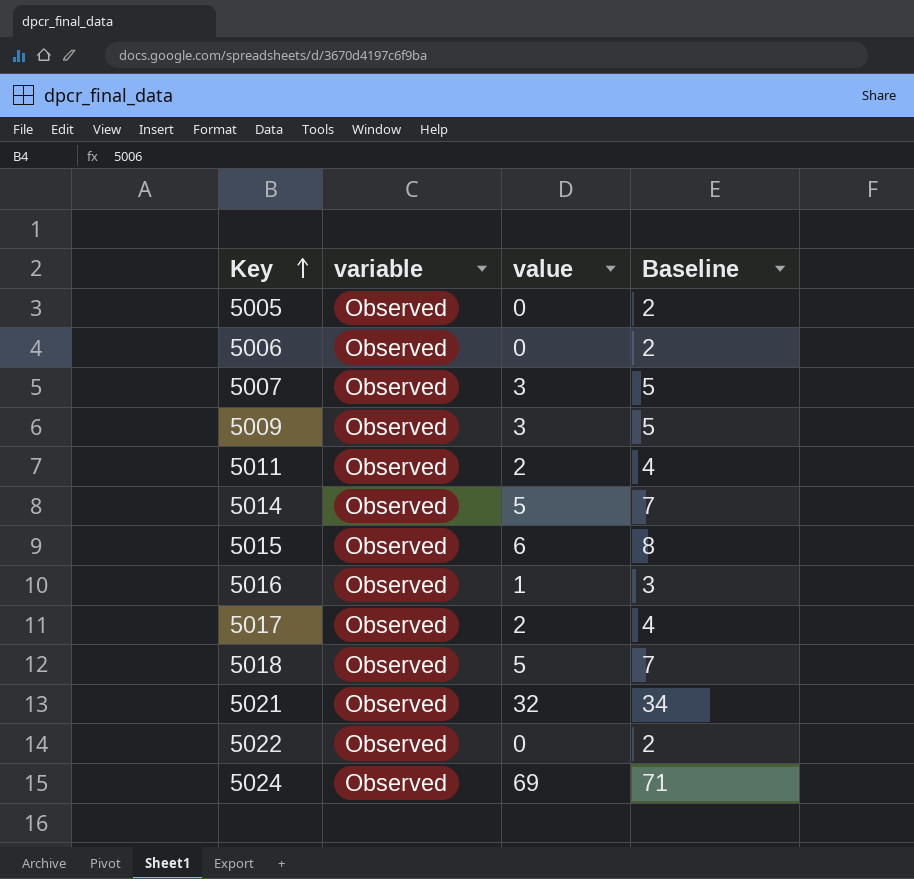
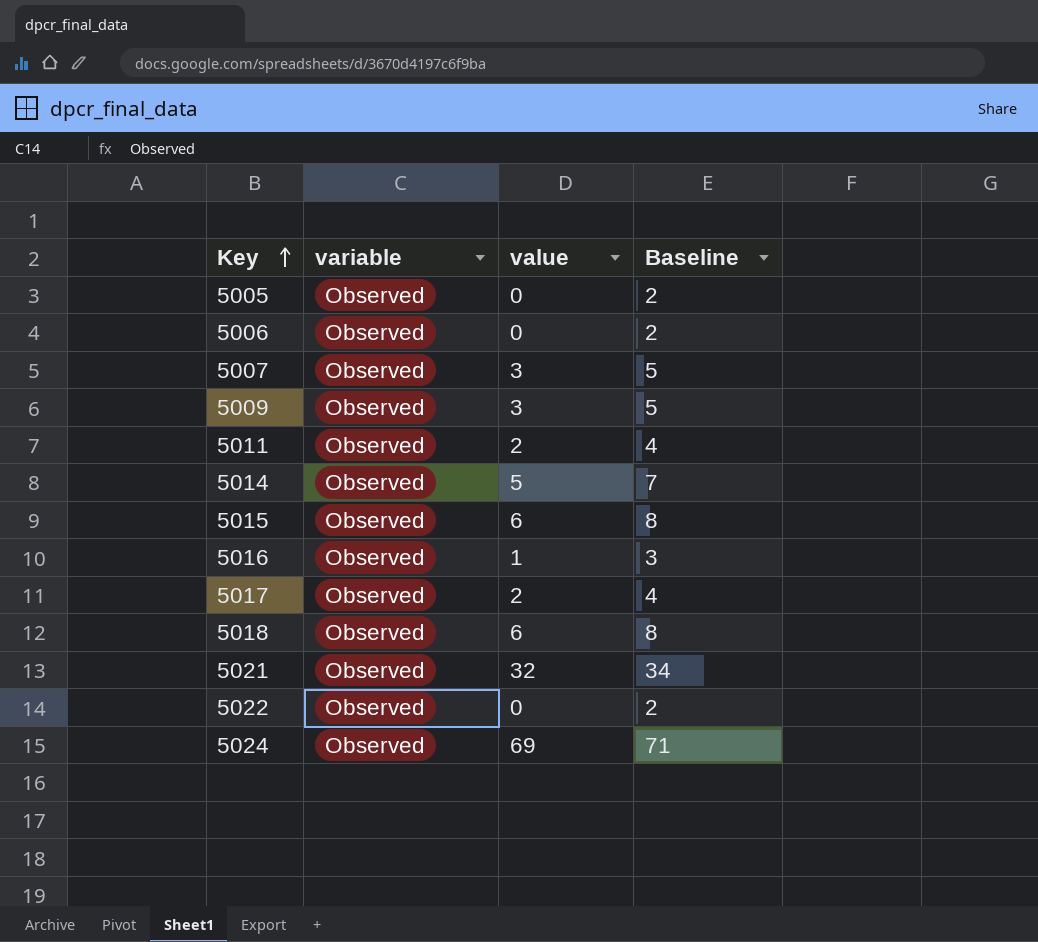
5018 | value: 5 -> 6
5018 | Baseline: 7 -> 8

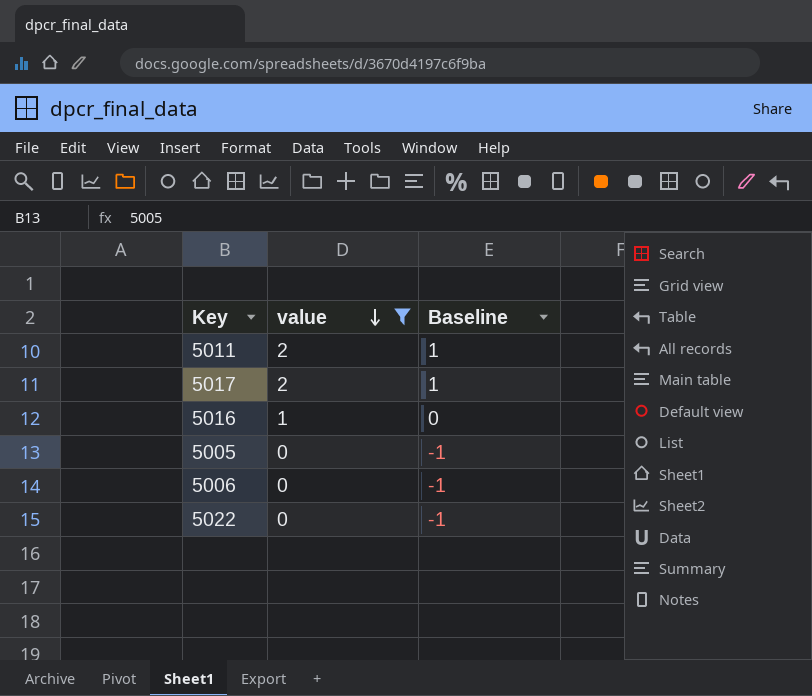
filter: none -> value <= 2
row order: Key ascending -> value descending
column variable | position: 2 -> none
column Baseline | formula: [value] + 2 -> [value] - 1

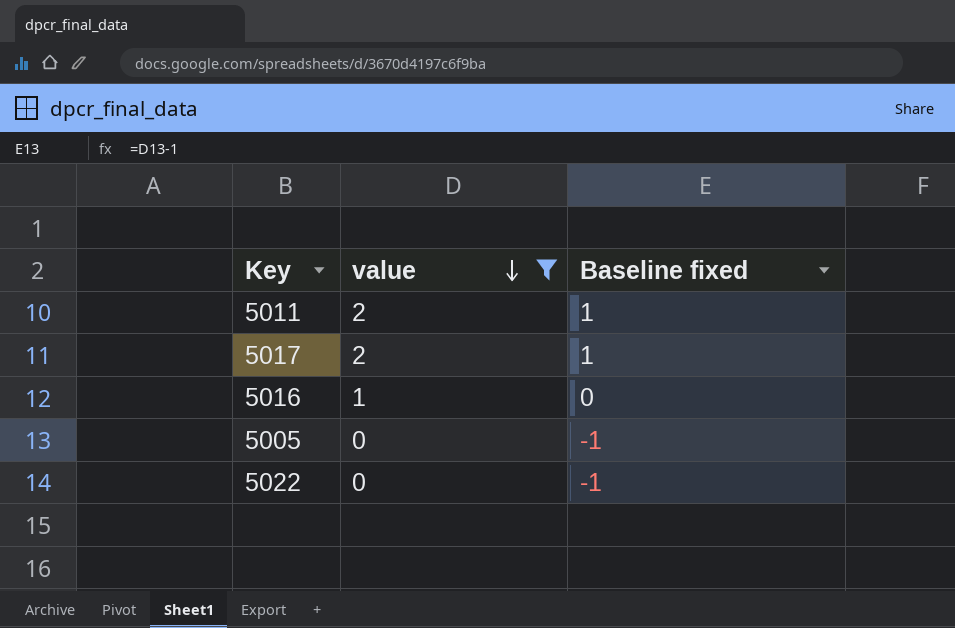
column name: Baseline -> Baseline fixed
row 5006: 0 | -1 -> none

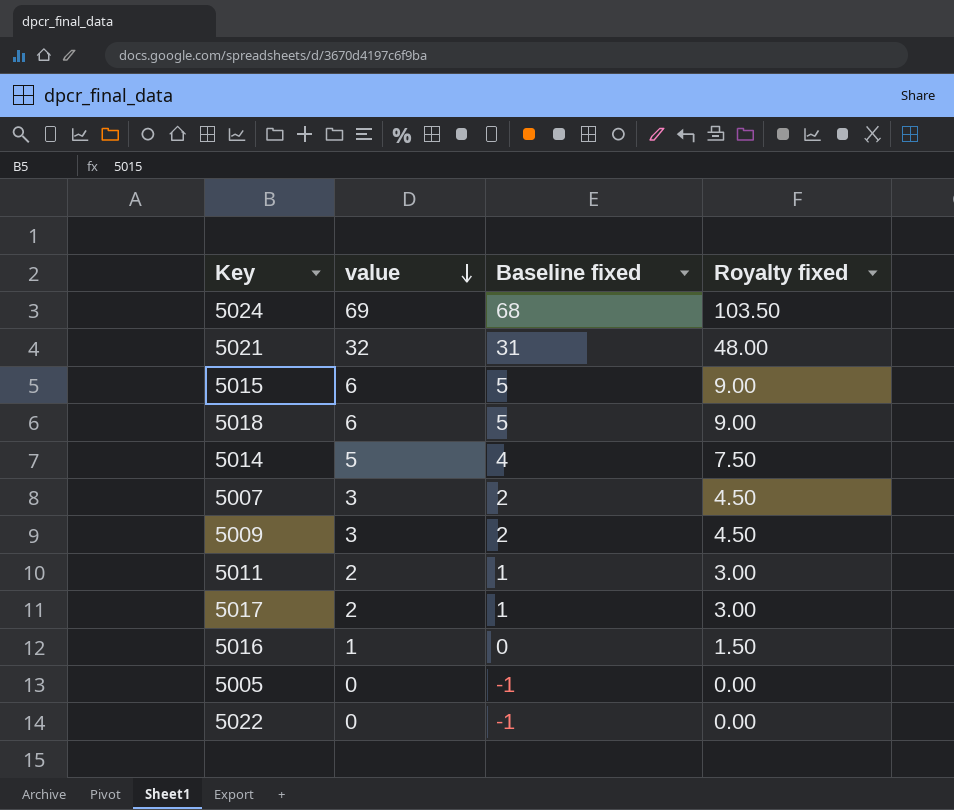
filter: value <= 2 -> none
column Royalty fixed | formula: none -> [value] * 1.5

